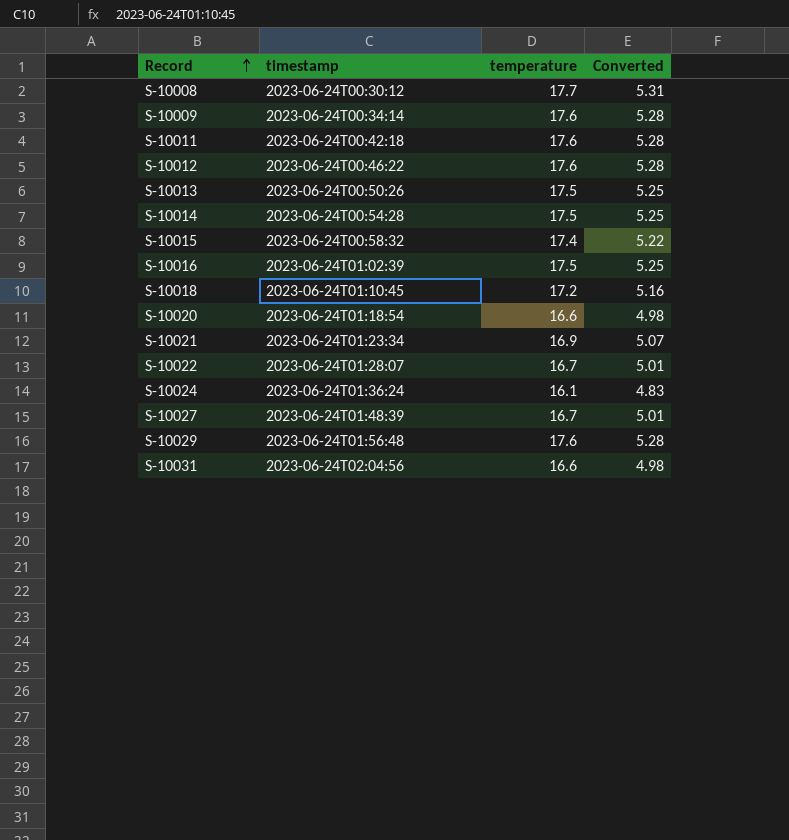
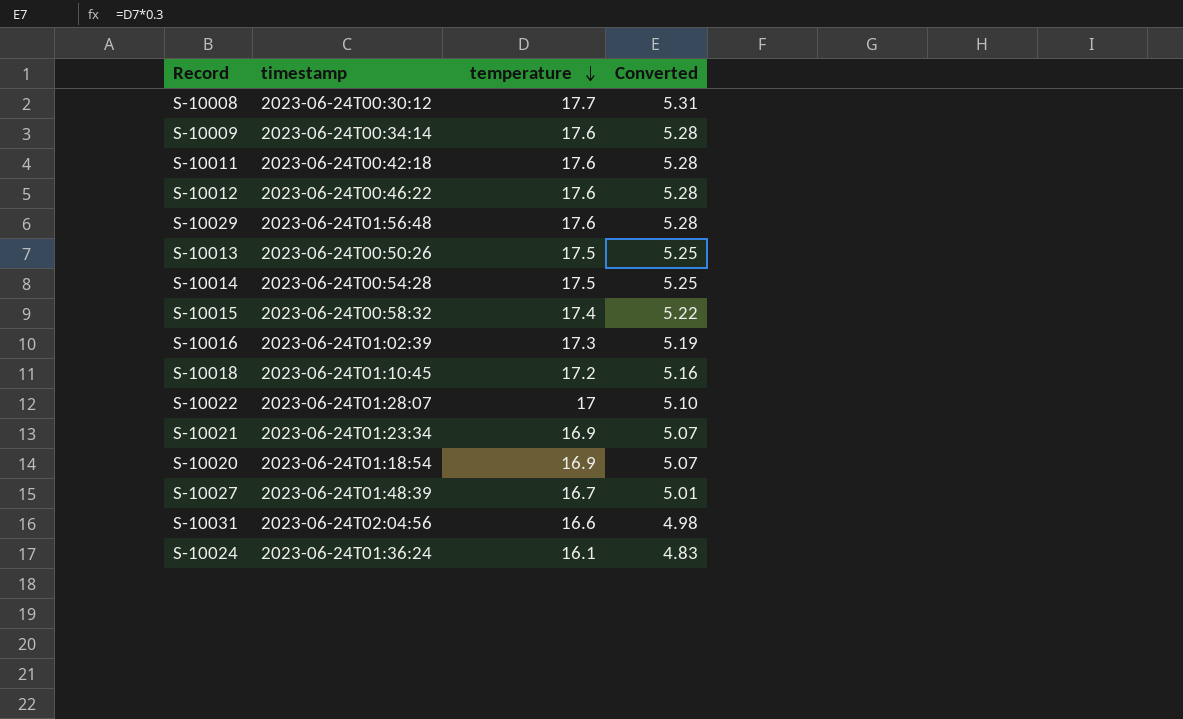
row order: Record ascending -> temperature descending
S-10016 | temperature: 17.5 -> 17.3
S-10016 | Converted: 5.25 -> 5.19
S-10022 | temperature: 16.7 -> 17
S-10022 | Converted: 5.01 -> 5.10
S-10020 | temperature: 16.6 -> 16.9
S-10020 | Converted: 4.98 -> 5.07

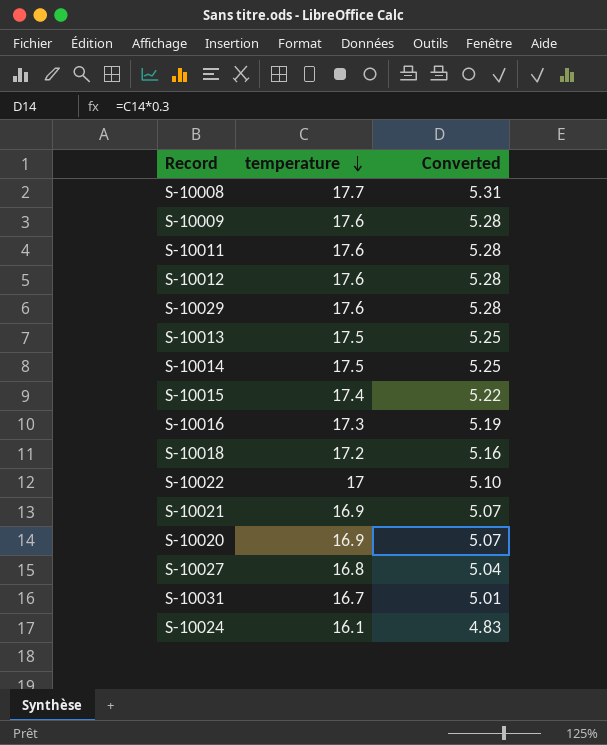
column timestamp | position: 2 -> none
S-10027 | temperature: 16.7 -> 16.8
S-10027 | Converted: 5.01 -> 5.04
S-10031 | temperature: 16.6 -> 16.7
S-10031 | Converted: 4.98 -> 5.01

